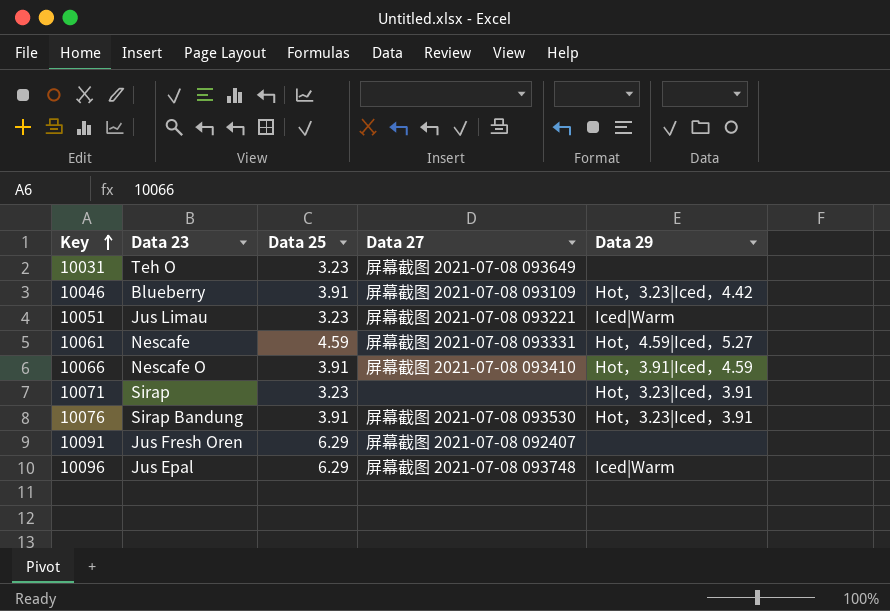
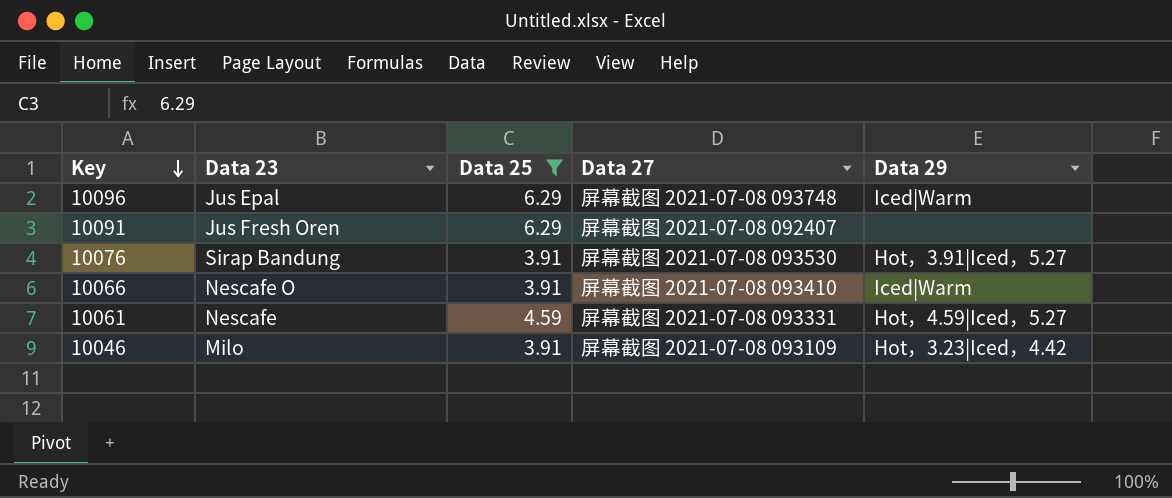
filter: none -> Data 25 != 3.23
row order: Key ascending -> Key descending
10076 | Data 29: Hot，3.23|Iced，3.91 -> Hot，3.91|Iced，5.27
10066 | Data 29: Hot，3.91|Iced，4.59 -> Iced|Warm
10046 | Data 23: Blueberry -> Milo

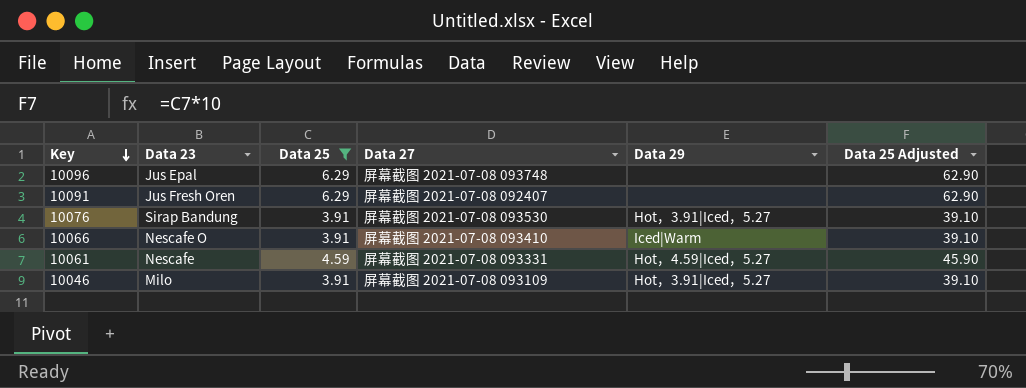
column Data 25 Adjusted | formula: none -> [Data 25] * 10
10096 | Data 29: Iced|Warm -> none
10046 | Data 29: Hot，3.23|Iced，4.42 -> Hot，3.91|Iced，5.27

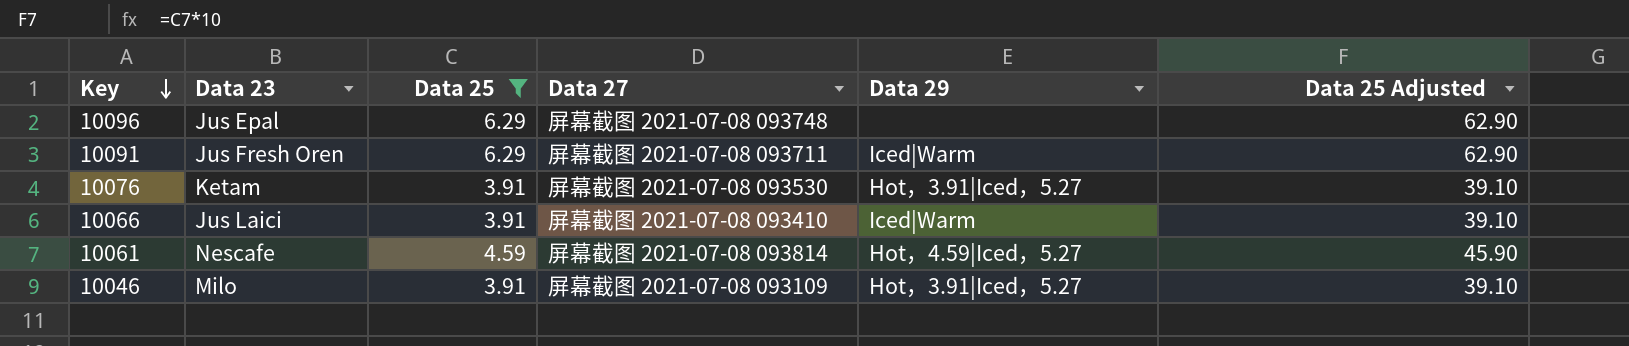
10091 | Data 27: 屏幕截图 2021-07-08 092407 -> 屏幕截图 2021-07-08 093711
10091 | Data 29: none -> Iced|Warm
10076 | Data 23: Sirap Bandung -> Ketam
10066 | Data 23: Nescafe O -> Jus Laici
10061 | Data 27: 屏幕截图 2021-07-08 093331 -> 屏幕截图 2021-07-08 093814

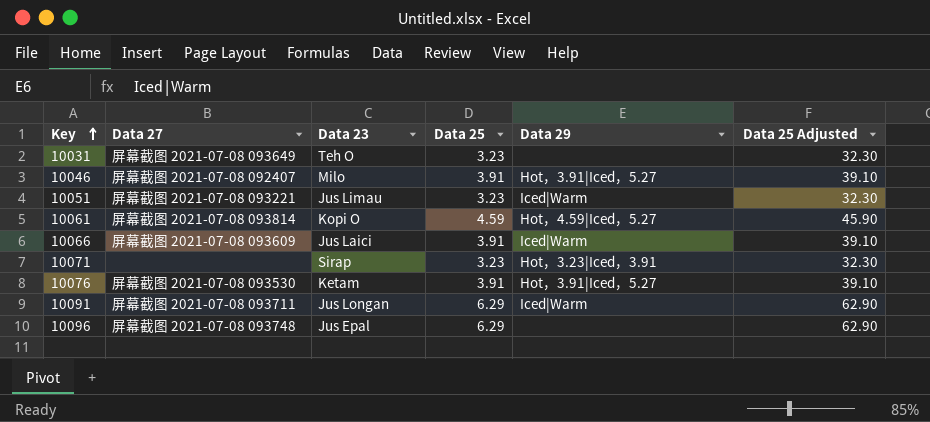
filter: Data 25 != 3.23 -> none
row order: Key descending -> Key ascending
column Data 27 | position: 4 -> 2
10046 | Data 27: 屏幕截图 2021-07-08 093109 -> 屏幕截图 2021-07-08 092407
10061 | Data 23: Nescafe -> Kopi O
10066 | Data 27: 屏幕截图 2021-07-08 093410 -> 屏幕截图 2021-07-08 093609
10091 | Data 23: Jus Fresh Oren -> Jus Longan

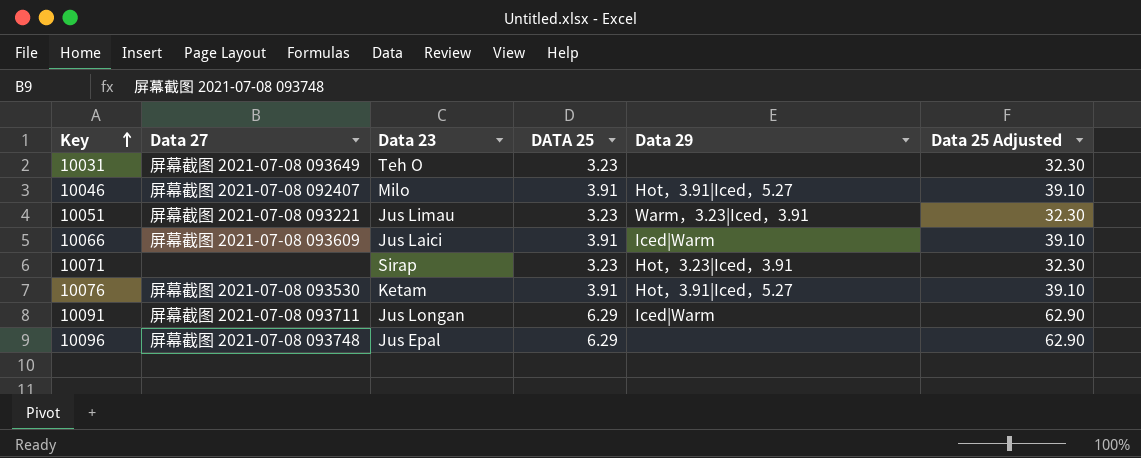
column name: Data 25 -> DATA 25
row 10061: 屏幕截图 2021-07-08 093814 | Kopi O | 4.59 | Hot，4.59|Iced，5.27 | 45.90 -> none
10051 | Data 29: Iced|Warm -> Warm，3.23|Iced，3.91

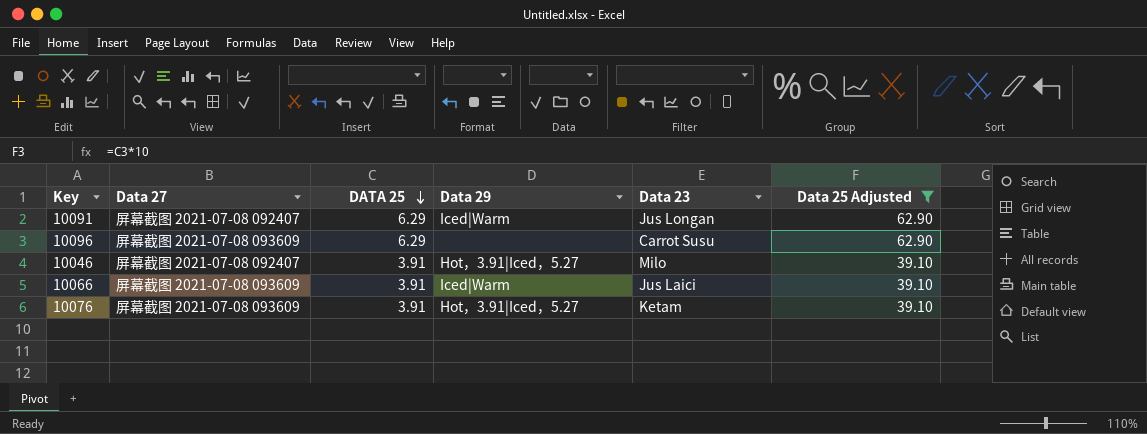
filter: none -> Data 25 Adjusted != 32.30
row order: Key ascending -> DATA 25 descending
column Data 23 | position: 3 -> 5
10091 | Data 27: 屏幕截图 2021-07-08 093711 -> 屏幕截图 2021-07-08 092407
10096 | Data 27: 屏幕截图 2021-07-08 093748 -> 屏幕截图 2021-07-08 093609
10096 | Data 23: Jus Epal -> Carrot Susu
10076 | Data 27: 屏幕截图 2021-07-08 093530 -> 屏幕截图 2021-07-08 093609

